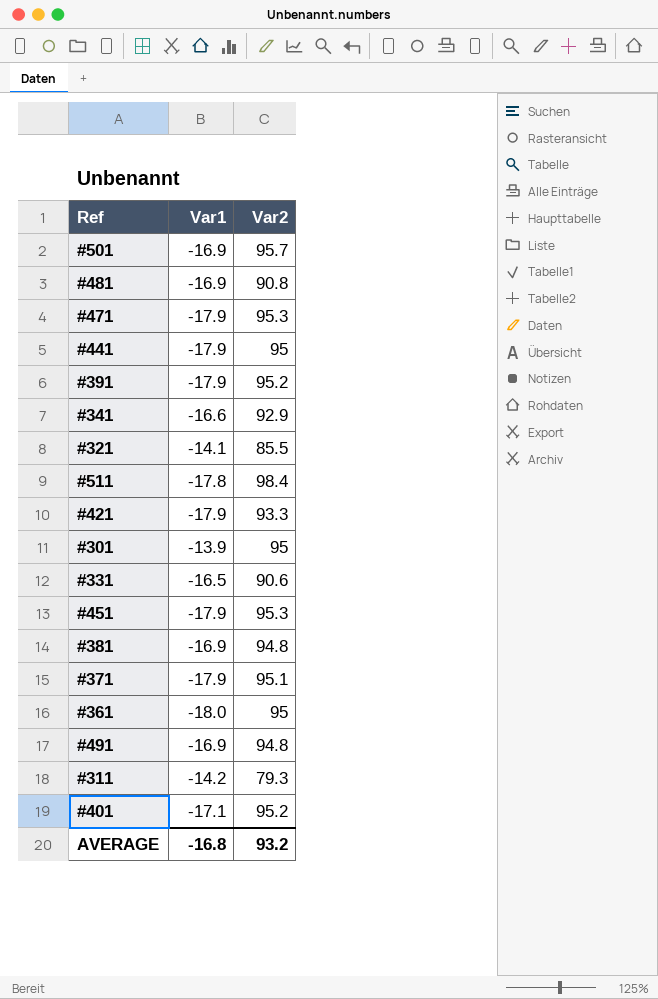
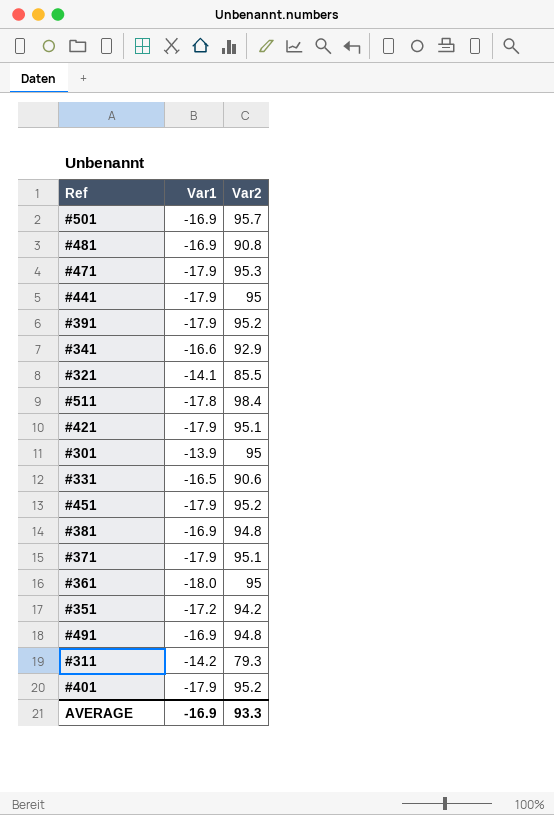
#421 | Var2: 93.3 -> 95.1
#451 | Var2: 95.3 -> 95.2
row #351: none -> -17.2 | 94.2
#401 | Var1: -17.1 -> -17.9
AVERAGE | Var1: -16.8 -> -16.9
AVERAGE | Var2: 93.2 -> 93.3

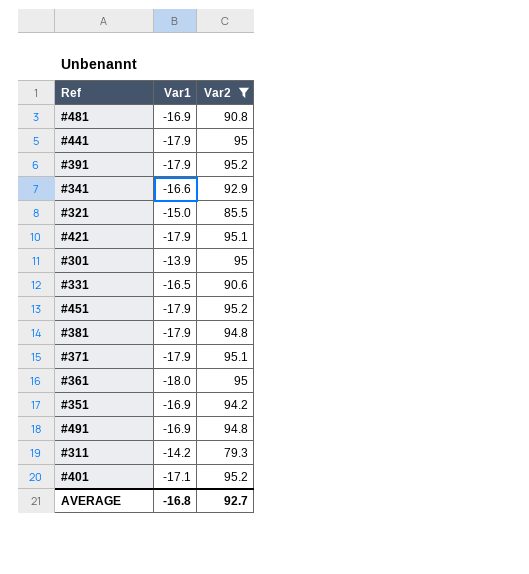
filter: none -> Var2 <= 95.2
#321 | Var1: -14.1 -> -15.0
#381 | Var1: -16.9 -> -17.9
#351 | Var1: -17.2 -> -16.9
#401 | Var1: -17.9 -> -17.1
AVERAGE | Var1: -16.9 -> -16.8
AVERAGE | Var2: 93.3 -> 92.7

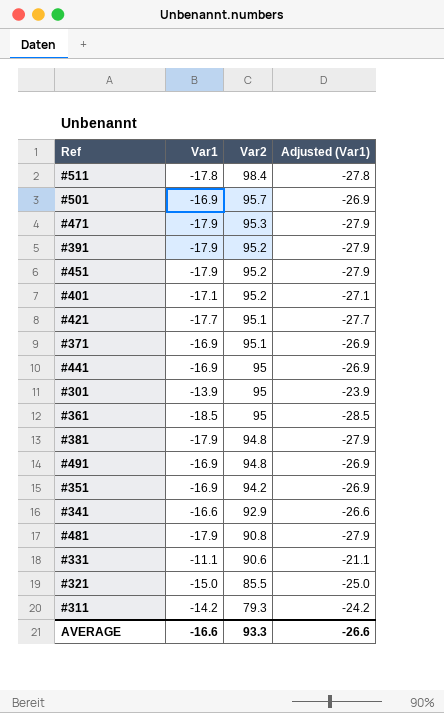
filter: Var2 <= 95.2 -> none
row order: none -> Var2 descending
column Adjusted (Var1) | formula: none -> [Var1] - 10
#421 | Var1: -17.9 -> -17.7
#371 | Var1: -17.9 -> -16.9
#441 | Var1: -17.9 -> -16.9
#361 | Var1: -18.0 -> -18.5
#481 | Var1: -16.9 -> -17.9
#331 | Var1: -16.5 -> -11.1
AVERAGE | Var1: -16.8 -> -16.6
AVERAGE | Var2: 92.7 -> 93.3

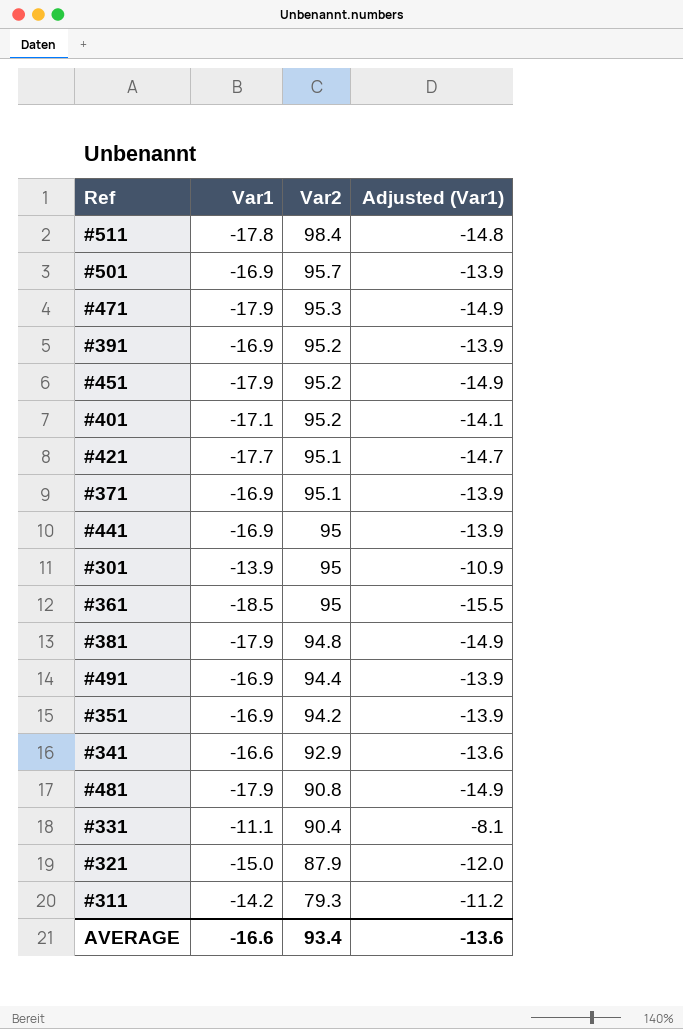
column Adjusted (Var1) | formula: [Var1] - 10 -> [Var1] + 3
#391 | Var1: -17.9 -> -16.9
#491 | Var2: 94.8 -> 94.4
#331 | Var2: 90.6 -> 90.4
#321 | Var2: 85.5 -> 87.9
AVERAGE | Var2: 93.3 -> 93.4
AVERAGE | Adjusted (Var1): -26.6 -> -13.6

